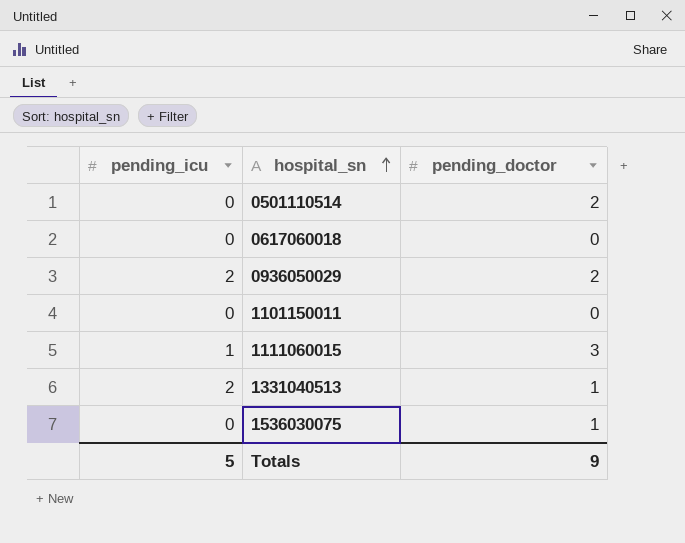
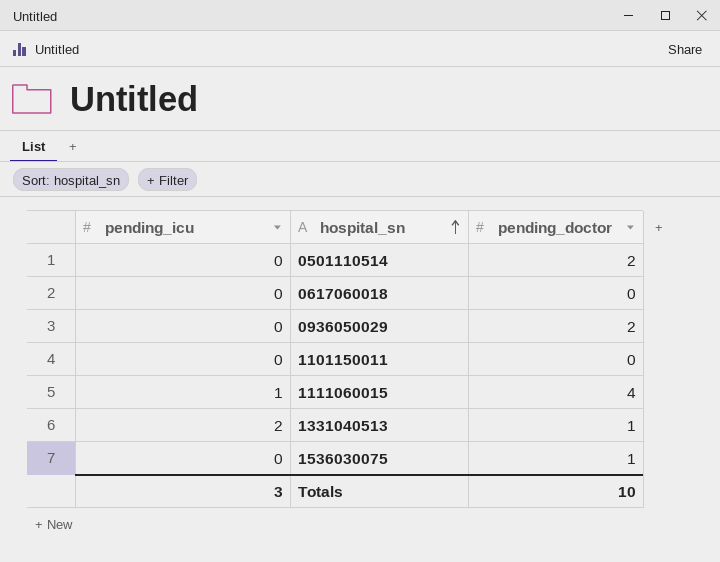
0936050029 | pending_icu: 2 -> 0
1111060015 | pending_doctor: 3 -> 4
Totals | pending_icu: 5 -> 3
Totals | pending_doctor: 9 -> 10

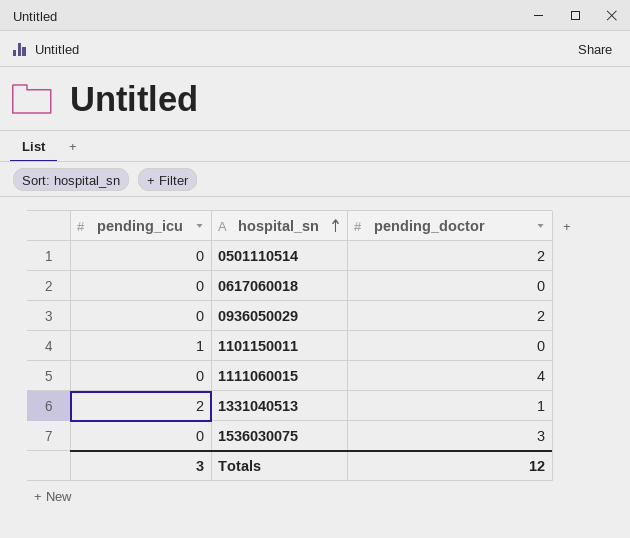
1101150011 | pending_icu: 0 -> 1
1111060015 | pending_icu: 1 -> 0
1536030075 | pending_doctor: 1 -> 3
Totals | pending_doctor: 10 -> 12

